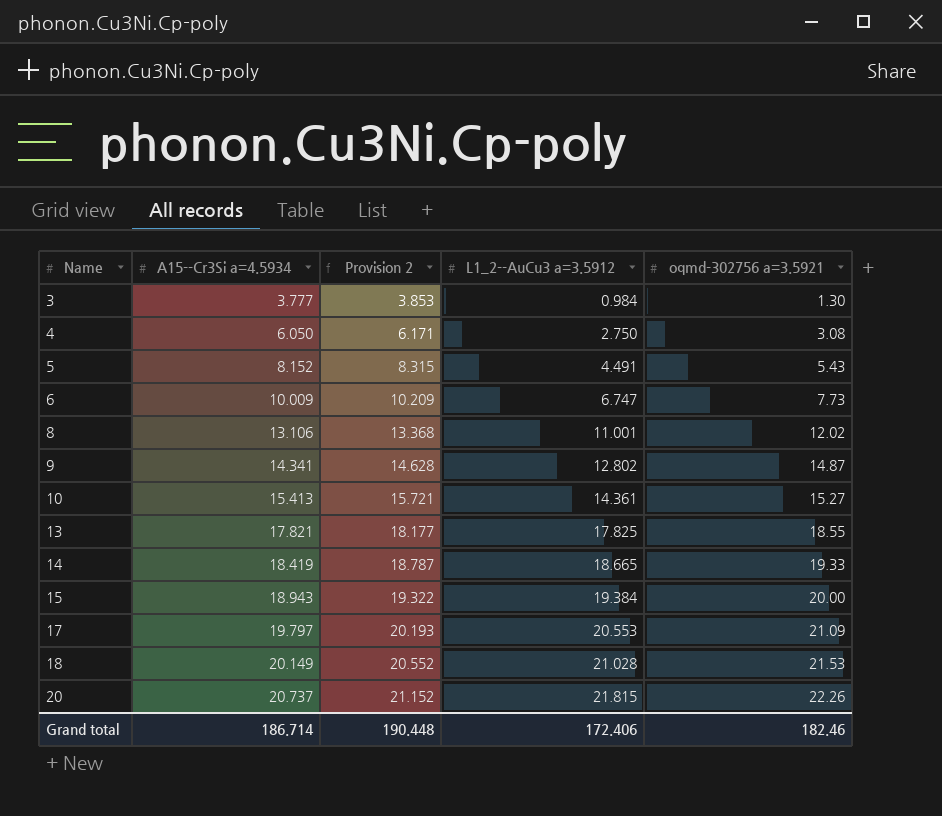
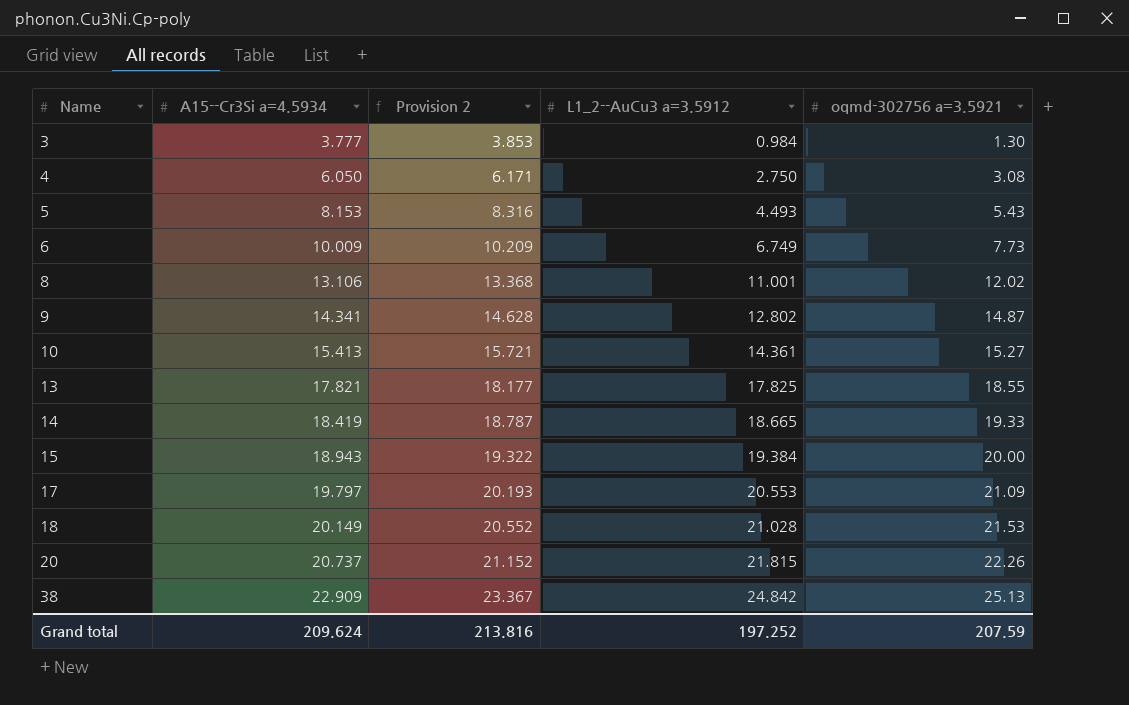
5 | A15--Cr3Si a=4.5934: 8.152 -> 8.153
5 | Provision 2: 8.315 -> 8.316
5 | L1_2--AuCu3 a=3.5912: 4.491 -> 4.493
6 | L1_2--AuCu3 a=3.5912: 6.747 -> 6.749
row 38: none -> 22.909 | 23.367 | 24.842 | 25.13
Grand total | A15--Cr3Si a=4.5934: 186.714 -> 209.624
Grand total | Provision 2: 190.448 -> 213.816
Grand total | L1_2--AuCu3 a=3.5912: 172.406 -> 197.252
Grand total | oqmd-302756 a=3.5921: 182.46 -> 207.59

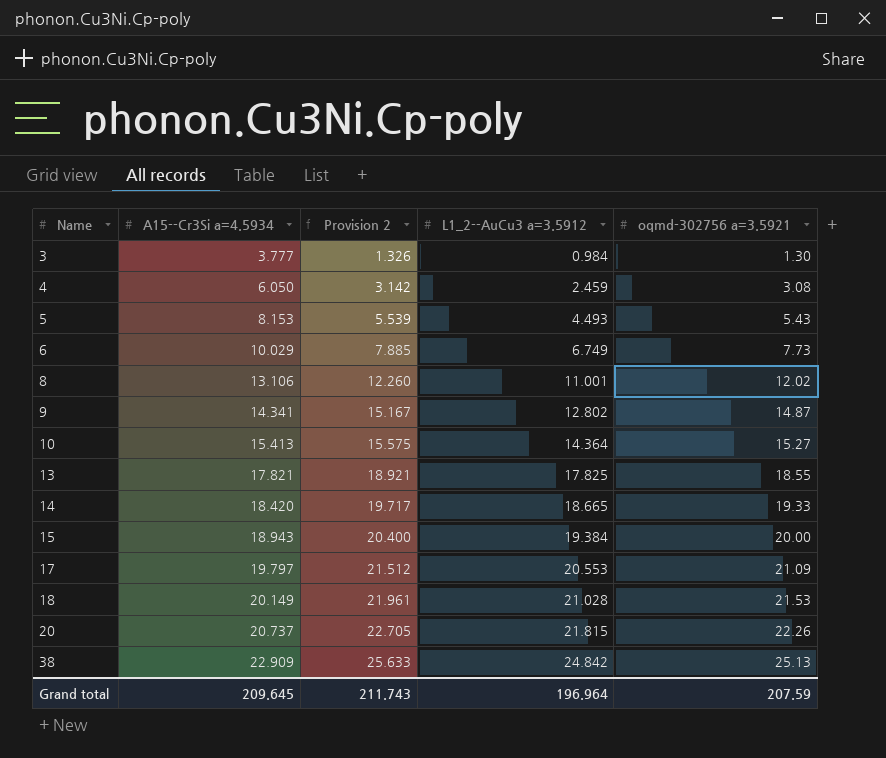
column Provision 2 | formula: [A15--Cr3Si a=4.5934] * 1.02 -> [oqmd-302756 a=3.5921] * 1.02
4 | L1_2--AuCu3 a=3.5912: 2.750 -> 2.459
6 | A15--Cr3Si a=4.5934: 10.009 -> 10.029
10 | L1_2--AuCu3 a=3.5912: 14.361 -> 14.364
14 | A15--Cr3Si a=4.5934: 18.419 -> 18.420
Grand total | A15--Cr3Si a=4.5934: 209.624 -> 209.645
Grand total | Provision 2: 213.816 -> 211.743
Grand total | L1_2--AuCu3 a=3.5912: 197.252 -> 196.964

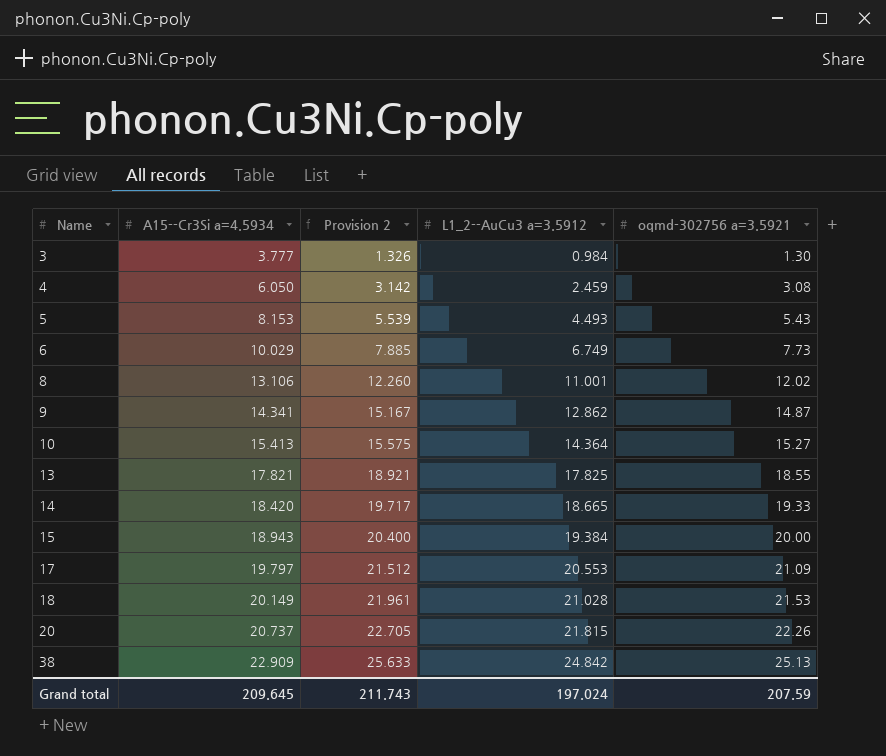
9 | L1_2--AuCu3 a=3.5912: 12.802 -> 12.862
Grand total | L1_2--AuCu3 a=3.5912: 196.964 -> 197.024

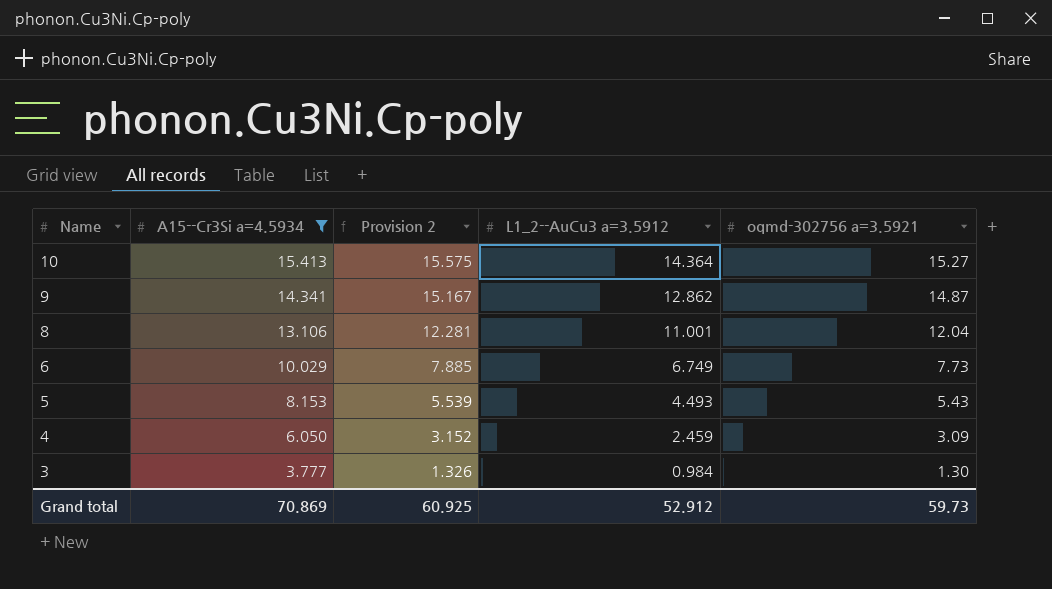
filter: none -> A15--Cr3Si a=4.5934 <= 15.413
row order: Name ascending -> Name descending
8 | Provision 2: 12.260 -> 12.281
8 | oqmd-302756 a=3.5921: 12.02 -> 12.04
4 | Provision 2: 3.142 -> 3.152
4 | oqmd-302756 a=3.5921: 3.08 -> 3.09
Grand total | A15--Cr3Si a=4.5934: 209.645 -> 70.869
Grand total | Provision 2: 211.743 -> 60.925
Grand total | L1_2--AuCu3 a=3.5912: 197.024 -> 52.912
Grand total | oqmd-302756 a=3.5921: 207.59 -> 59.73

